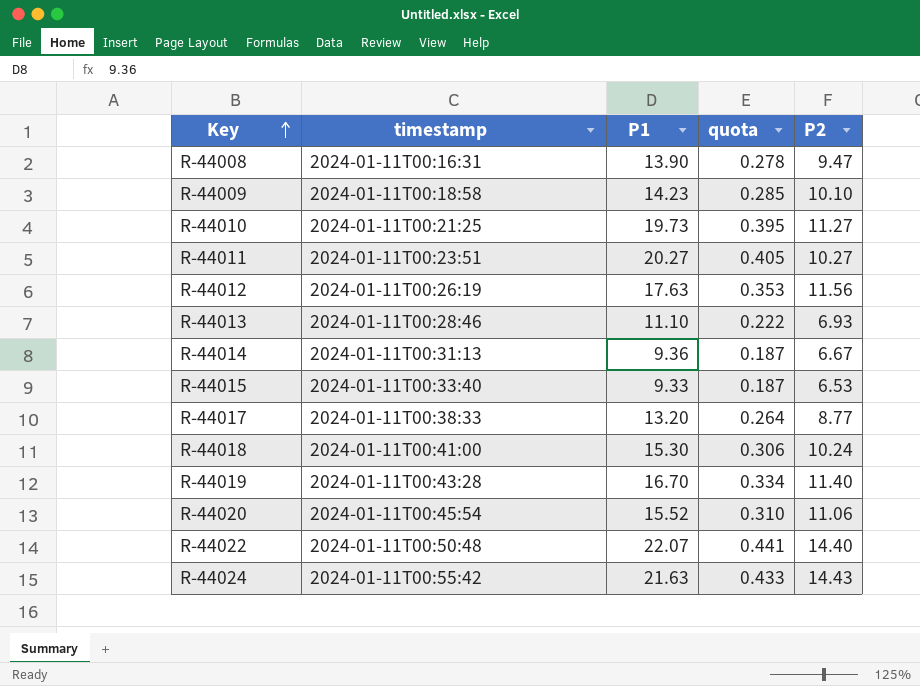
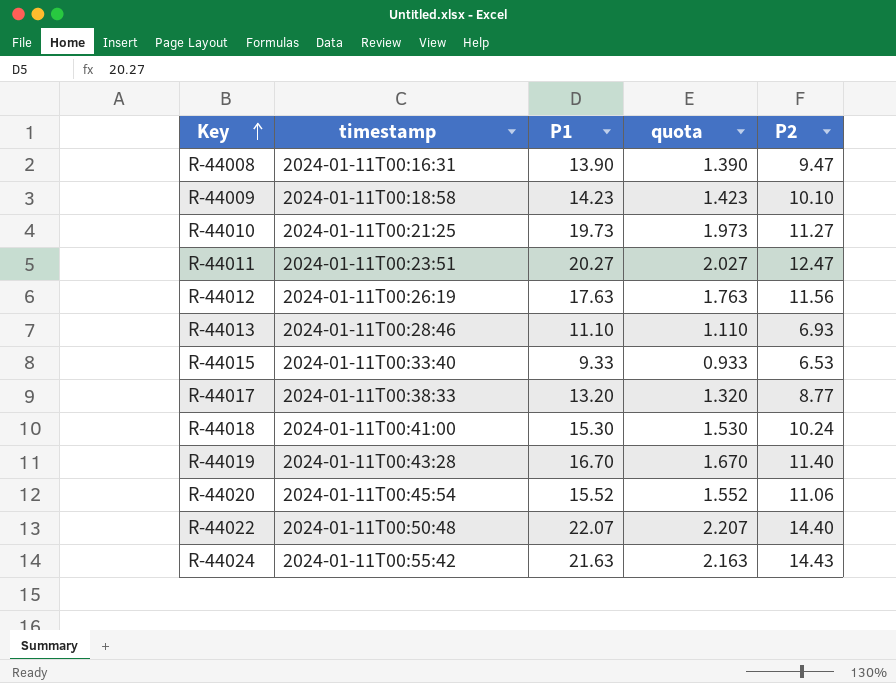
column quota | formula: [P1] * 0.02 -> [P1] * 0.1
row R-44014: 2024-01-11T00:31:13 | 9.36 | 0.187 | 6.67 -> none
R-44011 | P2: 10.27 -> 12.47

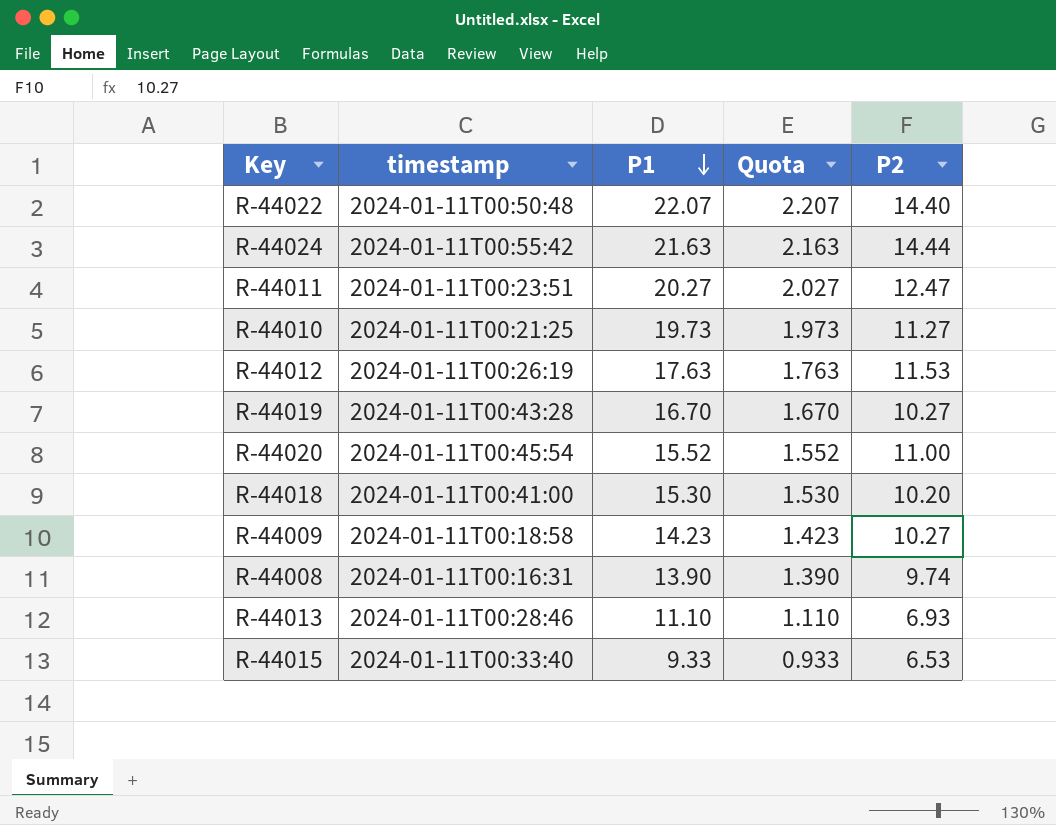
row order: Key ascending -> P1 descending
column name: quota -> Quota
row R-44017: 2024-01-11T00:38:33 | 13.20 | 1.320 | 8.77 -> none
R-44024 | P2: 14.43 -> 14.44
R-44012 | P2: 11.56 -> 11.53
R-44019 | P2: 11.40 -> 10.27
R-44020 | P2: 11.06 -> 11.00
R-44018 | P2: 10.24 -> 10.20
R-44009 | P2: 10.10 -> 10.27
R-44008 | P2: 9.47 -> 9.74

